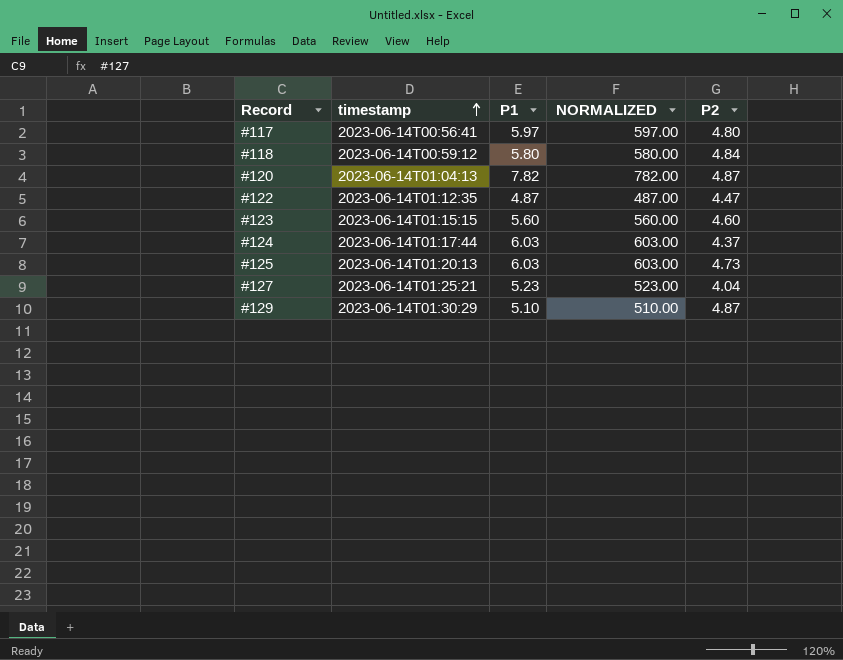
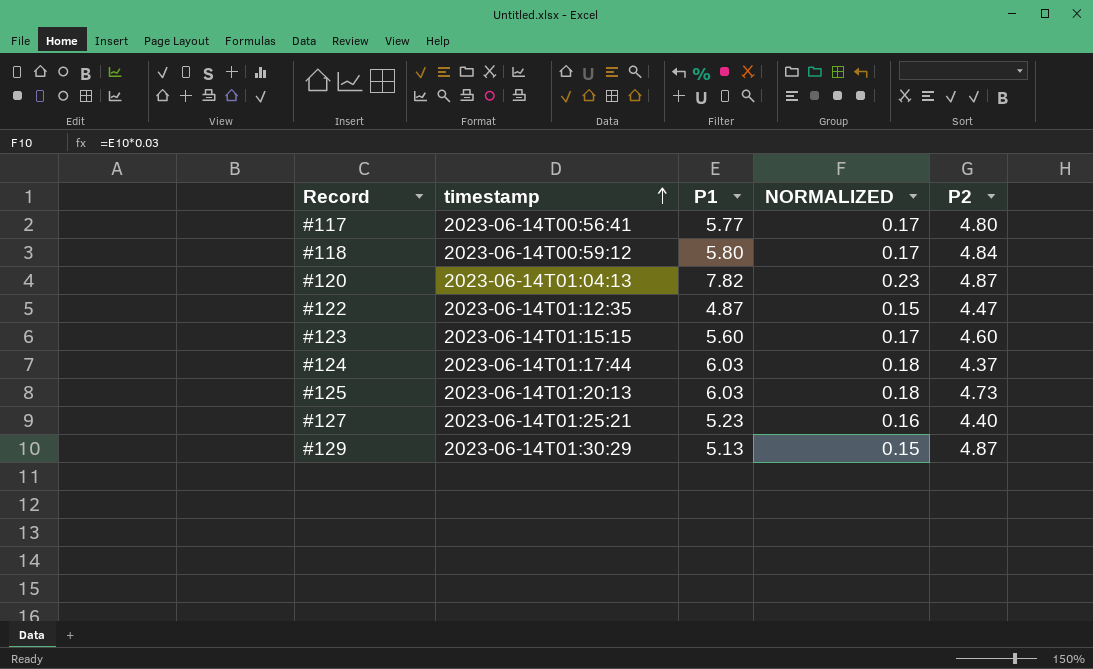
column NORMALIZED | formula: [P1] * 100 -> [P1] * 0.03
#117 | P1: 5.97 -> 5.77
#127 | P2: 4.04 -> 4.40
#129 | P1: 5.10 -> 5.13

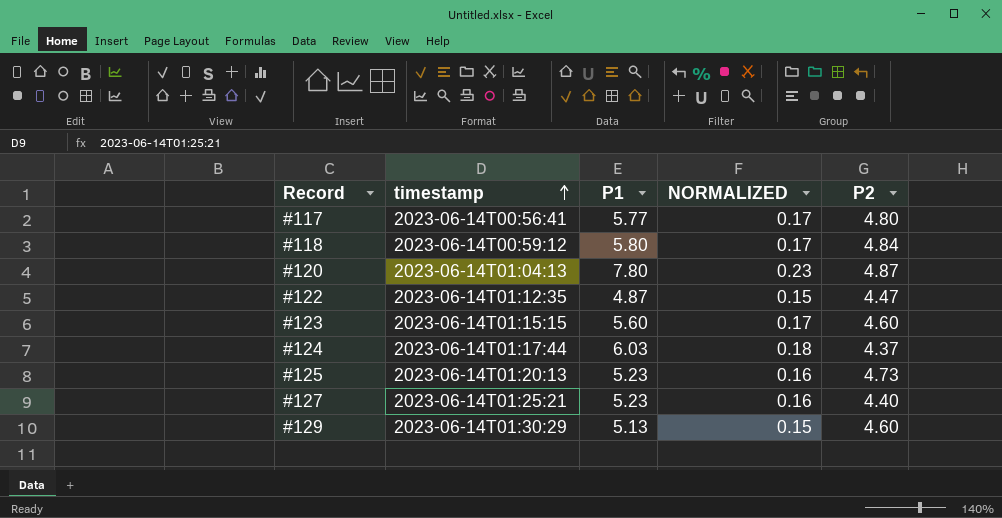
#120 | P1: 7.82 -> 7.80
#125 | P1: 6.03 -> 5.23
#125 | NORMALIZED: 0.18 -> 0.16
#129 | P2: 4.87 -> 4.60

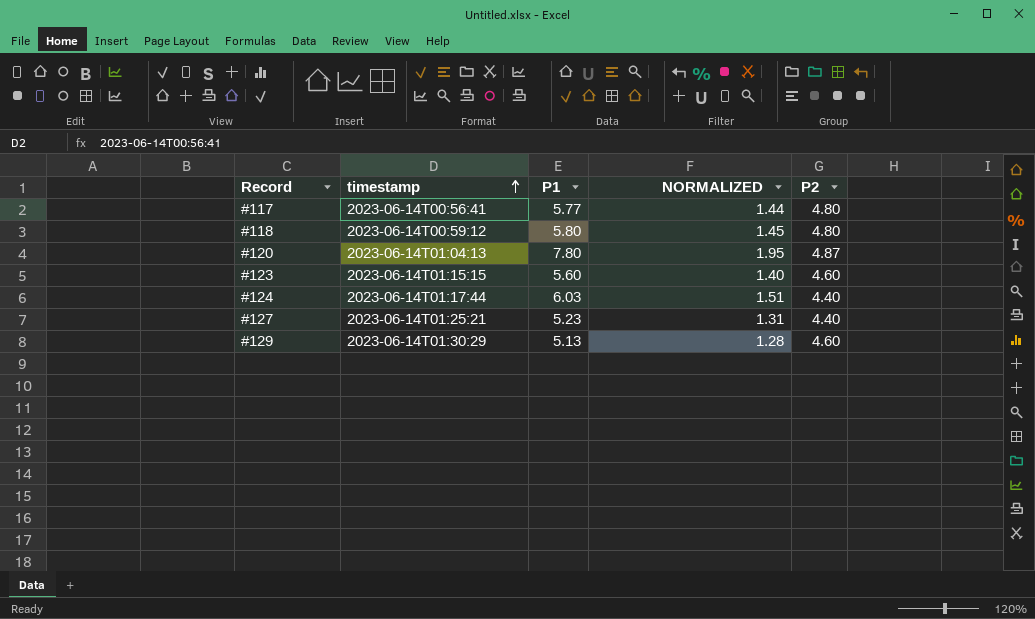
column NORMALIZED | formula: [P1] * 0.03 -> [P1] * 0.25
row #122: 2023-06-14T01:12:35 | 4.87 | 0.15 | 4.47 -> none
row #125: 2023-06-14T01:20:13 | 5.23 | 0.16 | 4.73 -> none
#118 | P2: 4.84 -> 4.80
#124 | P2: 4.37 -> 4.40

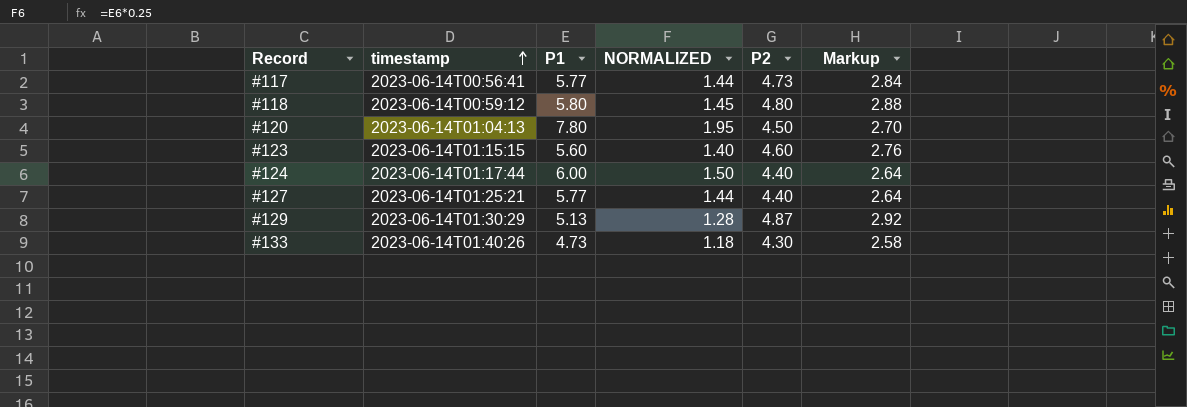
column Markup | formula: none -> [P2] * 0.6
#117 | P2: 4.80 -> 4.73
#120 | P2: 4.87 -> 4.50
#124 | P1: 6.03 -> 6.00
#124 | NORMALIZED: 1.51 -> 1.50
#127 | P1: 5.23 -> 5.77
#127 | NORMALIZED: 1.31 -> 1.44
#129 | P2: 4.60 -> 4.87
row #133: none -> 2023-06-14T01:40:26 | 4.73 | 1.18 | 4.30 | 2.58

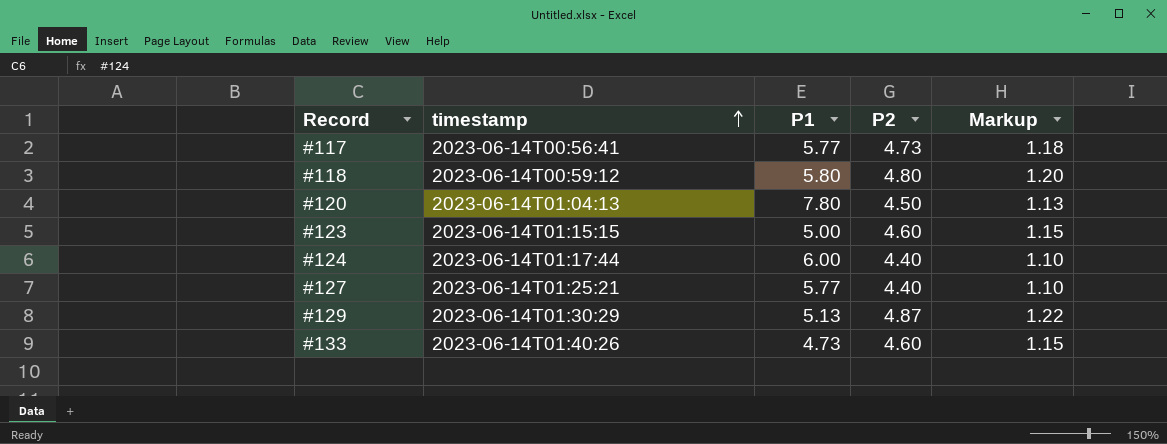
column NORMALIZED | formula: [P1] * 0.25 -> none
column Markup | formula: [P2] * 0.6 -> [P2] * 0.25
#123 | P1: 5.60 -> 5.00
#133 | P2: 4.30 -> 4.60

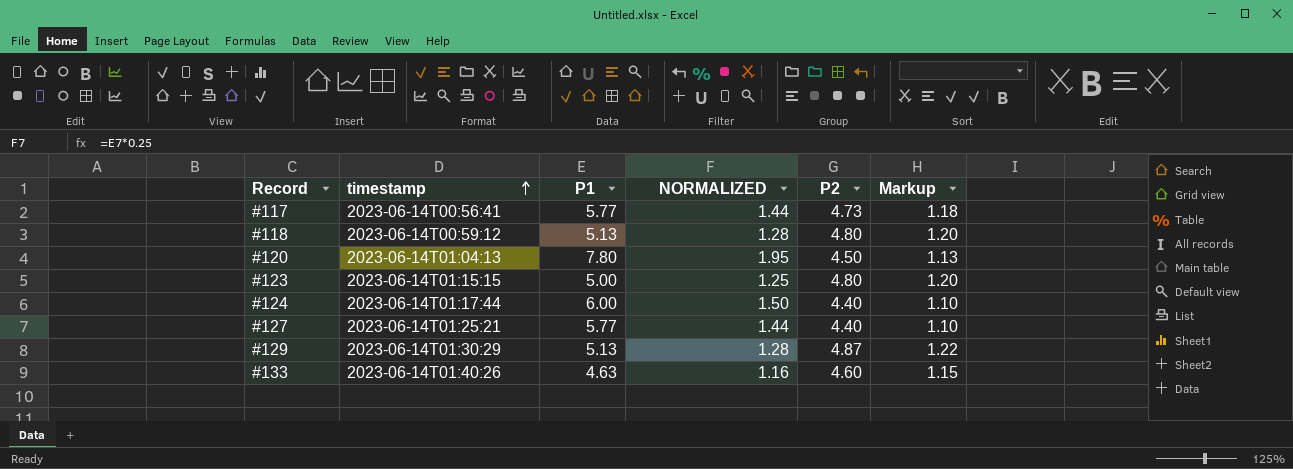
column NORMALIZED | formula: none -> [P1] * 0.25
#118 | P1: 5.80 -> 5.13
#123 | P2: 4.60 -> 4.80
#123 | Markup: 1.15 -> 1.20
#133 | P1: 4.73 -> 4.63

